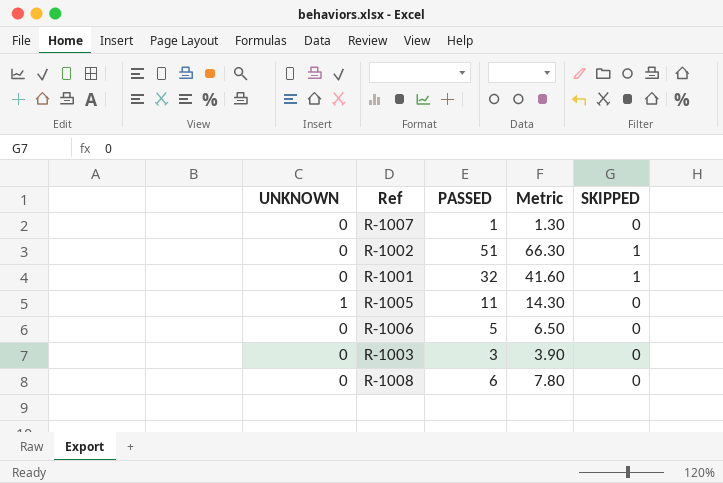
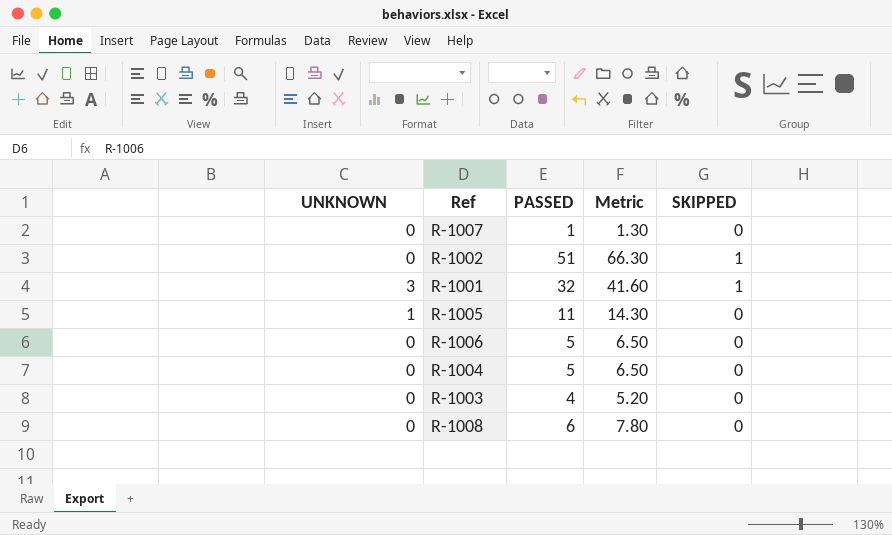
R-1001 | UNKNOWN: 0 -> 3
row R-1004: none -> 0 | 5 | 6.50 | 0
R-1003 | PASSED: 3 -> 4
R-1003 | Metric: 3.90 -> 5.20

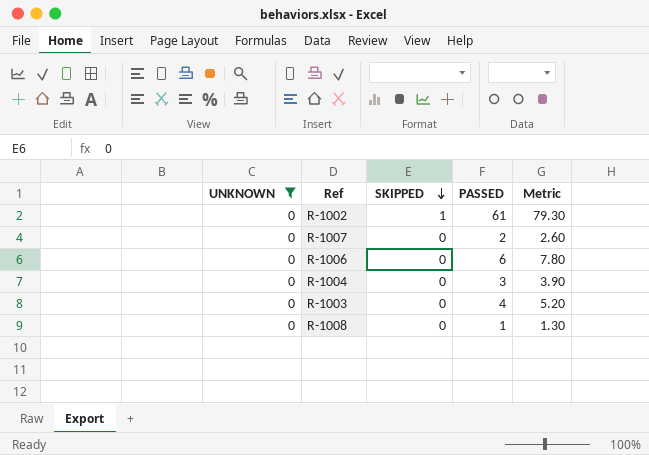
filter: none -> UNKNOWN = 0
row order: none -> SKIPPED descending
column SKIPPED | position: 5 -> 3
R-1002 | PASSED: 51 -> 61
R-1002 | Metric: 66.30 -> 79.30
R-1007 | PASSED: 1 -> 2
R-1007 | Metric: 1.30 -> 2.60
R-1006 | PASSED: 5 -> 6
R-1006 | Metric: 6.50 -> 7.80
R-1004 | PASSED: 5 -> 3
R-1004 | Metric: 6.50 -> 3.90
R-1008 | PASSED: 6 -> 1
R-1008 | Metric: 7.80 -> 1.30

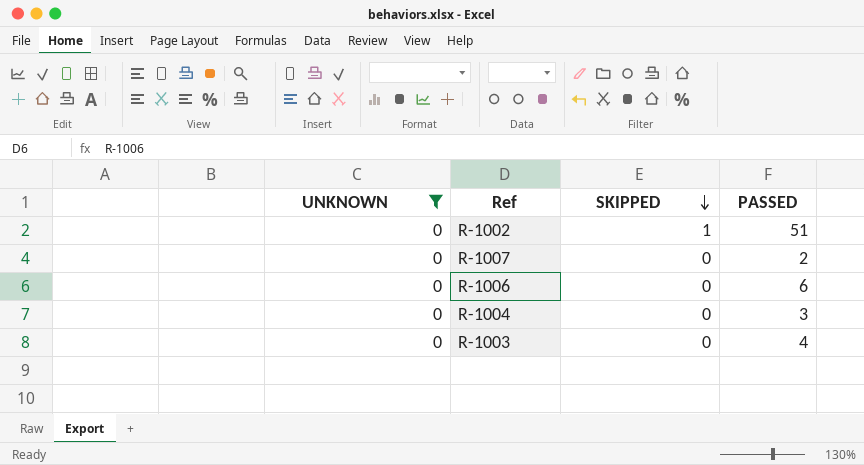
column Metric | formula: [PASSED] * 1.3 -> none
row R-1008: 0 | 0 | 1 | 1.30 -> none
R-1002 | PASSED: 61 -> 51

